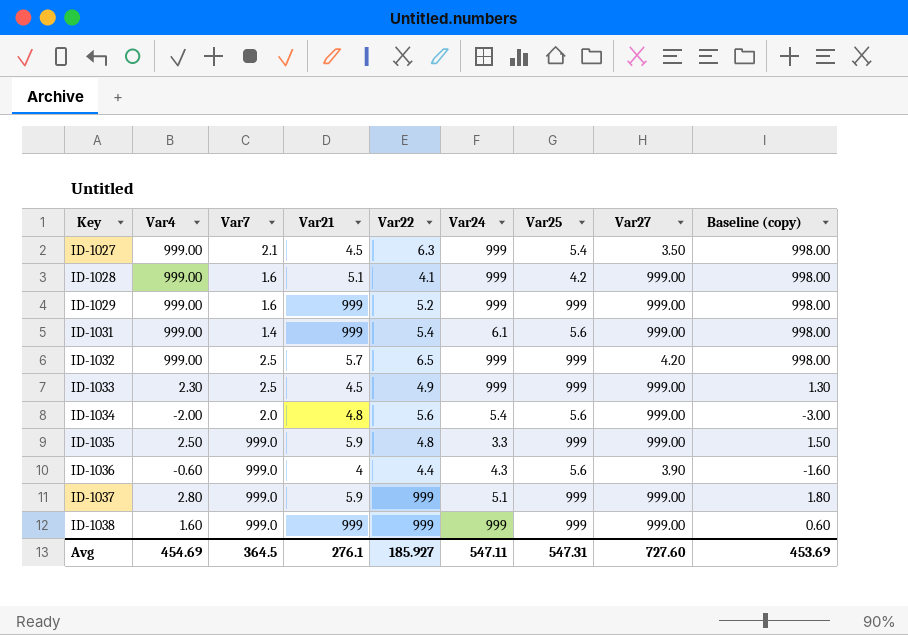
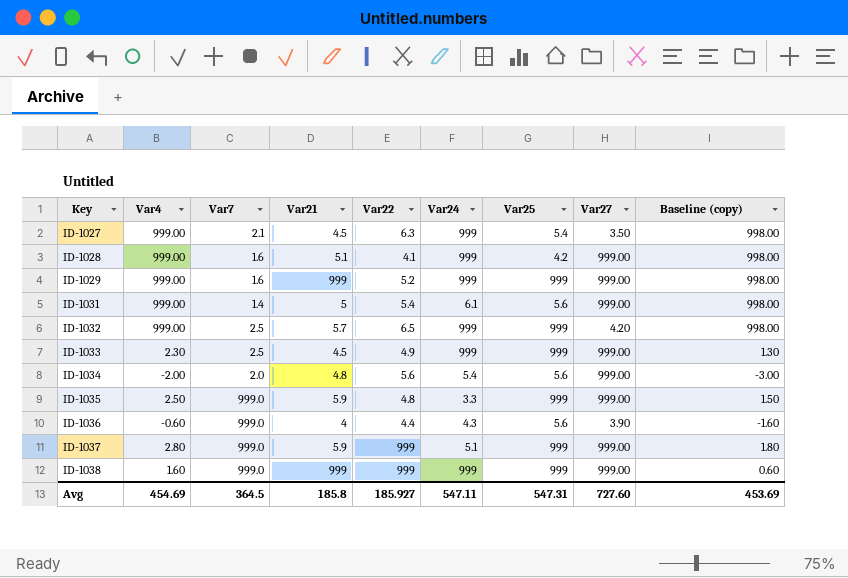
ID-1031 | Var21: 999 -> 5
Avg | Var21: 276.1 -> 185.8

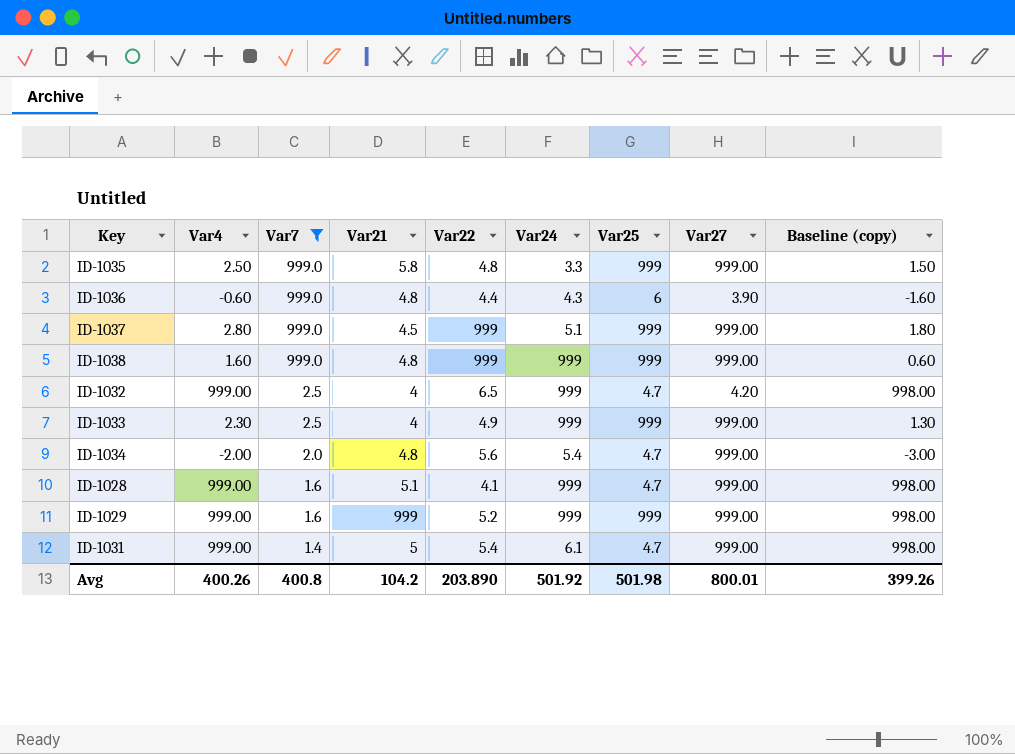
filter: none -> Var7 != 2.1
row order: Key ascending -> Var7 descending
ID-1035 | Var21: 5.9 -> 5.8
ID-1036 | Var21: 4 -> 4.8
ID-1036 | Var25: 5.6 -> 6
ID-1037 | Var21: 5.9 -> 4.5
ID-1038 | Var21: 999 -> 4.8
ID-1032 | Var21: 5.7 -> 4
ID-1032 | Var25: 999 -> 4.7
ID-1033 | Var21: 4.5 -> 4
ID-1034 | Var25: 5.6 -> 4.7
ID-1028 | Var25: 4.2 -> 4.7
ID-1031 | Var25: 5.6 -> 4.7
Avg | Var4: 454.69 -> 400.26
Avg | Var7: 364.5 -> 400.8
Avg | Var21: 185.8 -> 104.2
Avg | Var22: 185.927 -> 203.890
Avg | Var24: 547.11 -> 501.92
Avg | Var25: 547.31 -> 501.98
Avg | Var27: 727.60 -> 800.01
Avg | Baseline (copy): 453.69 -> 399.26

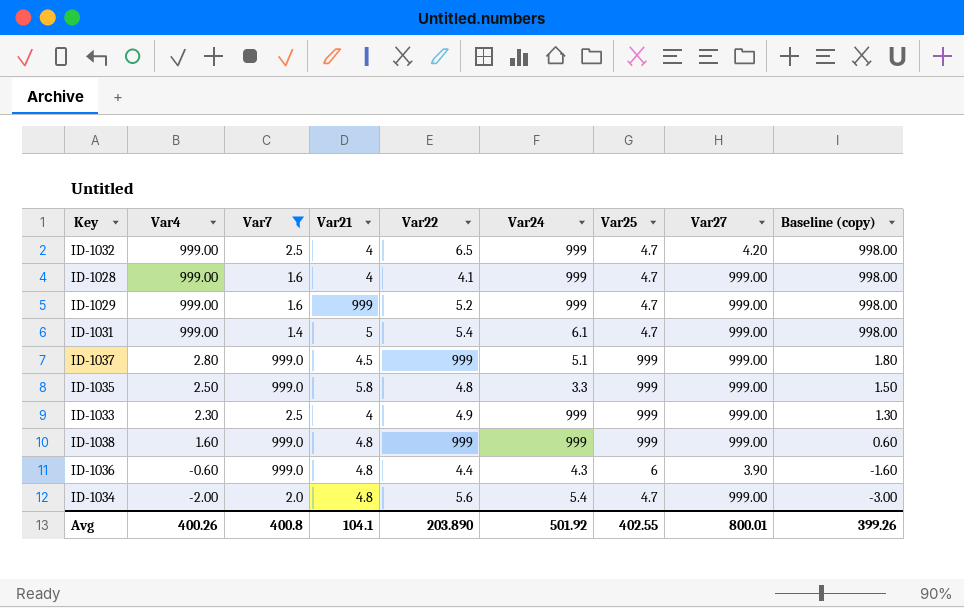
row order: Var7 descending -> Var4 descending
ID-1028 | Var21: 5.1 -> 4
ID-1029 | Var25: 999 -> 4.7
Avg | Var21: 104.2 -> 104.1
Avg | Var25: 501.98 -> 402.55

